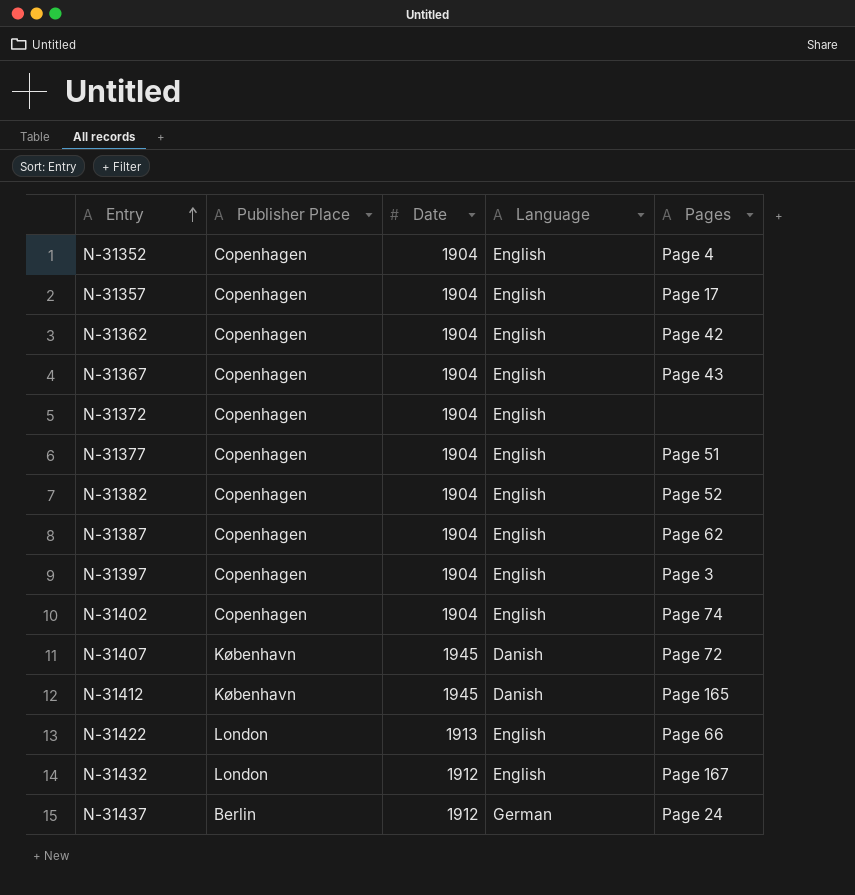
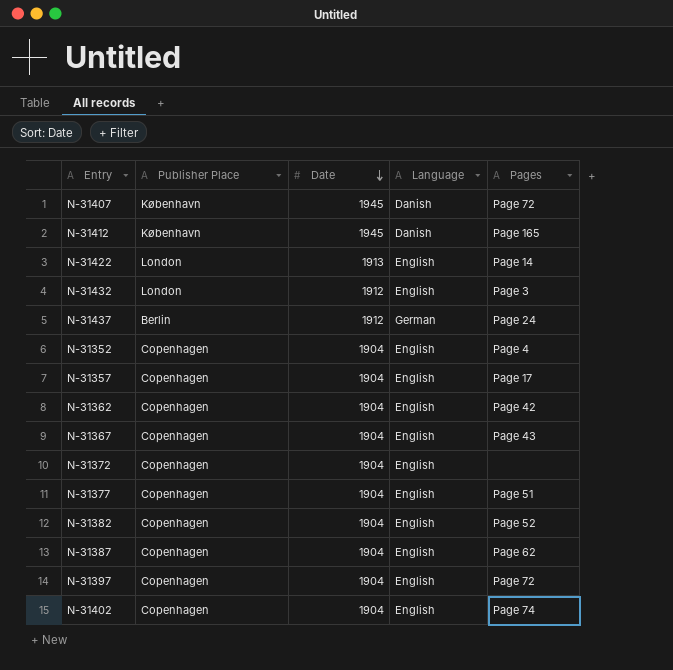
row order: Entry ascending -> Date descending
N-31422 | Pages: Page 66 -> Page 14
N-31432 | Pages: Page 167 -> Page 3
N-31397 | Pages: Page 3 -> Page 72

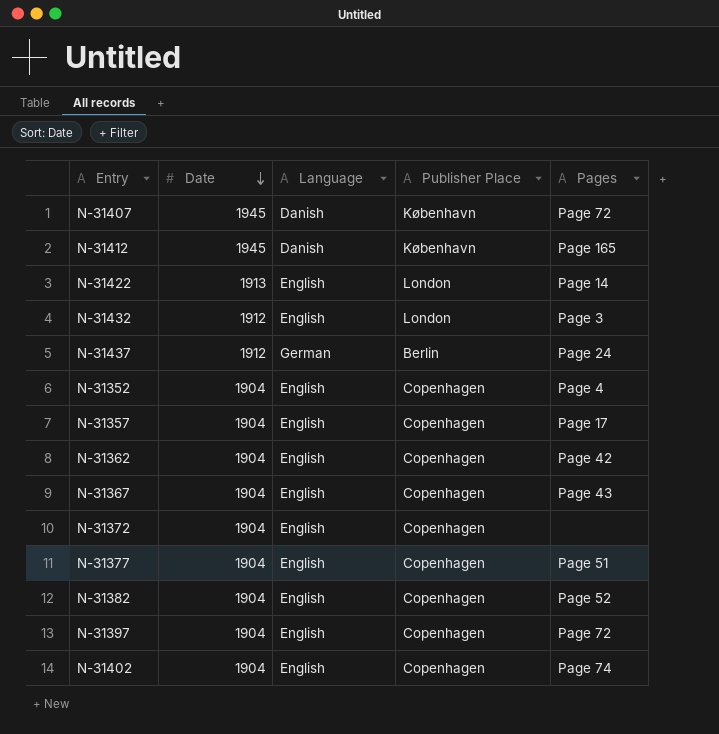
column Publisher Place | position: 2 -> 4
row N-31387: Copenhagen | 1904 | English | Page 62 -> none

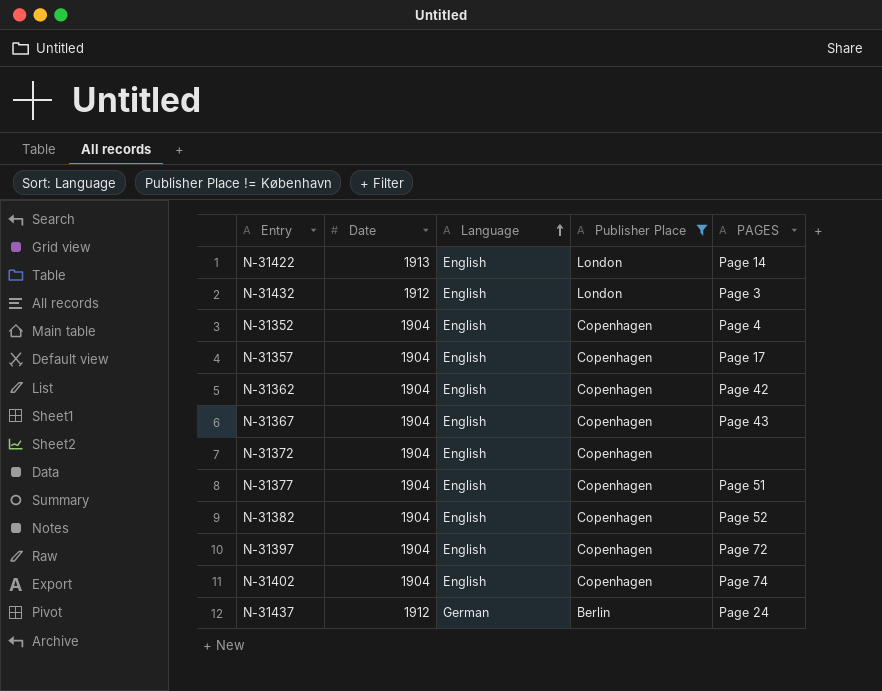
filter: none -> Publisher Place != København
row order: Date descending -> Language ascending
column name: Pages -> PAGES

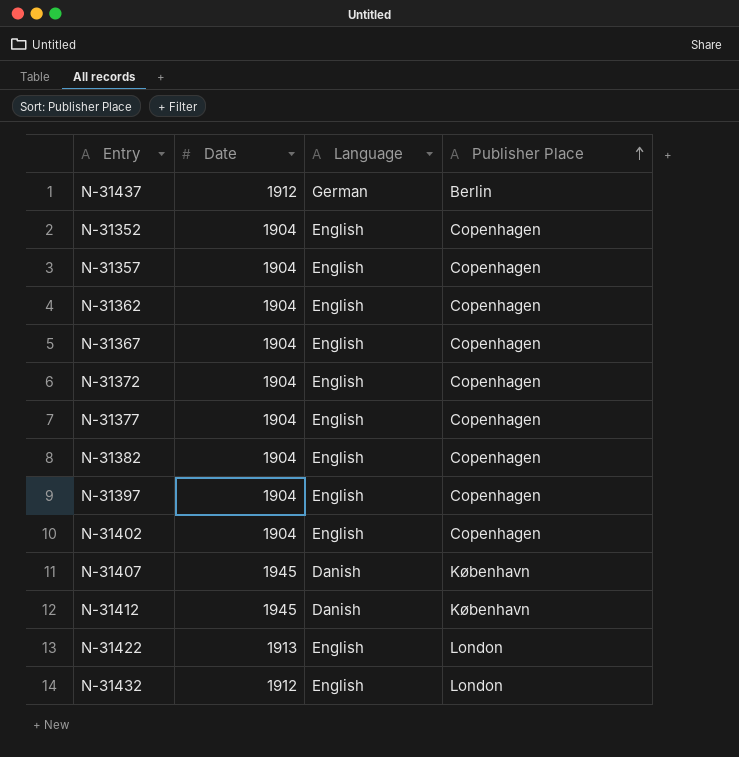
filter: Publisher Place != København -> none
row order: Language ascending -> Publisher Place ascending
column PAGES | position: 5 -> none

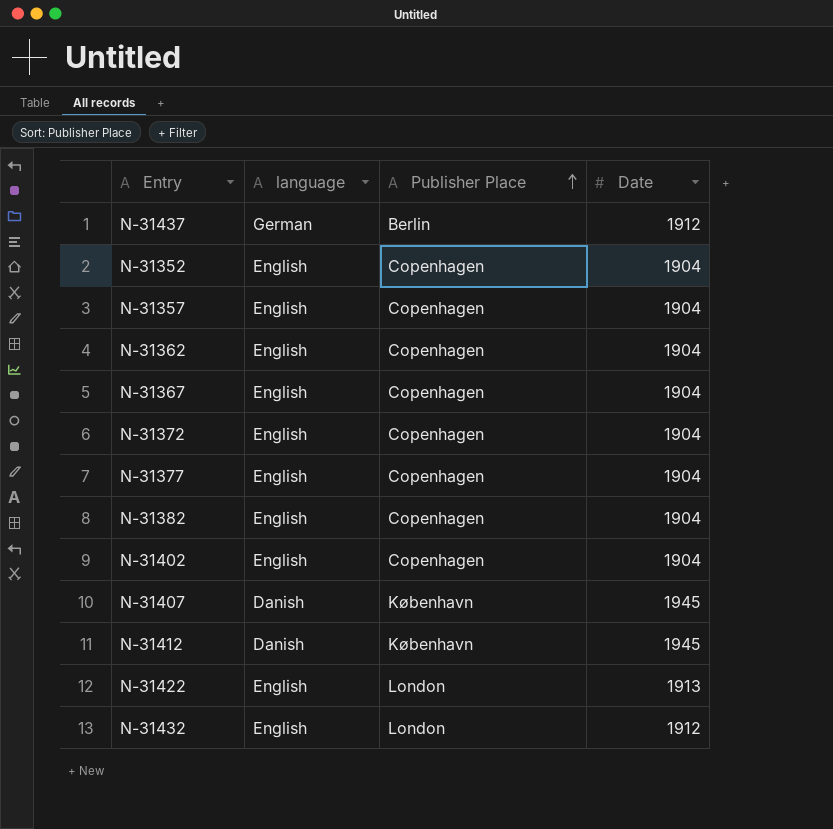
column name: Language -> language
column Date | position: 2 -> 4
row N-31397: 1904 | English | Copenhagen -> none

